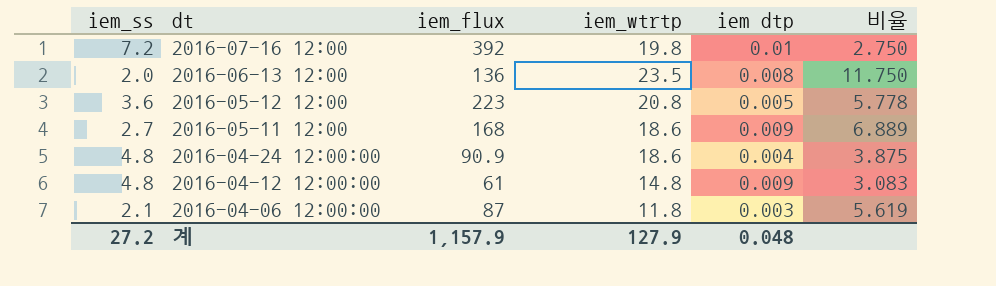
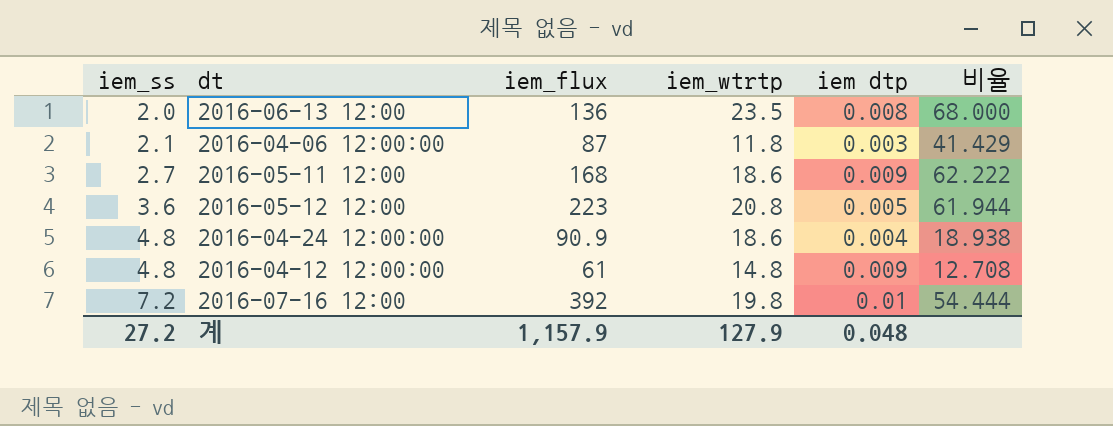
row order: dt descending -> iem_ss ascending
column 비율 | formula: [iem_wtrtp] / [iem_ss] -> [iem_flux] / [iem_ss]

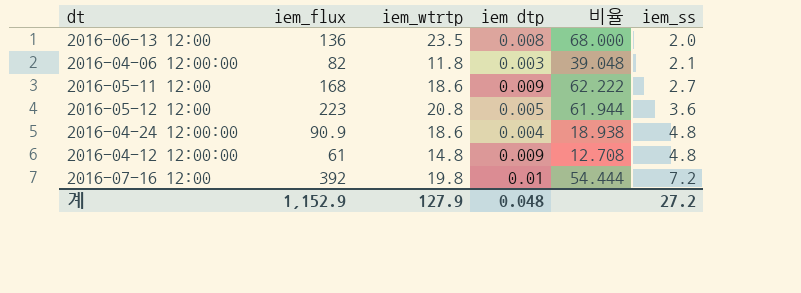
column iem_ss | position: 1 -> 6
2016-04-06 12:00:00 | iem_flux: 87 -> 82
2016-04-06 12:00:00 | 비율: 41.429 -> 39.048
계 | iem_flux: 1,157.9 -> 1,152.9

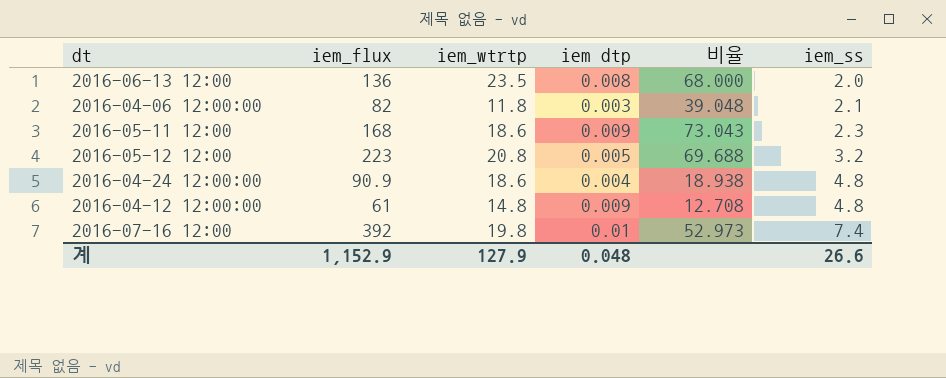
2016-05-11 12:00 | 비율: 62.222 -> 73.043
2016-05-11 12:00 | iem_ss: 2.7 -> 2.3
2016-05-12 12:00 | 비율: 61.944 -> 69.688
2016-05-12 12:00 | iem_ss: 3.6 -> 3.2
2016-07-16 12:00 | 비율: 54.444 -> 52.973
2016-07-16 12:00 | iem_ss: 7.2 -> 7.4
계 | iem_ss: 27.2 -> 26.6

